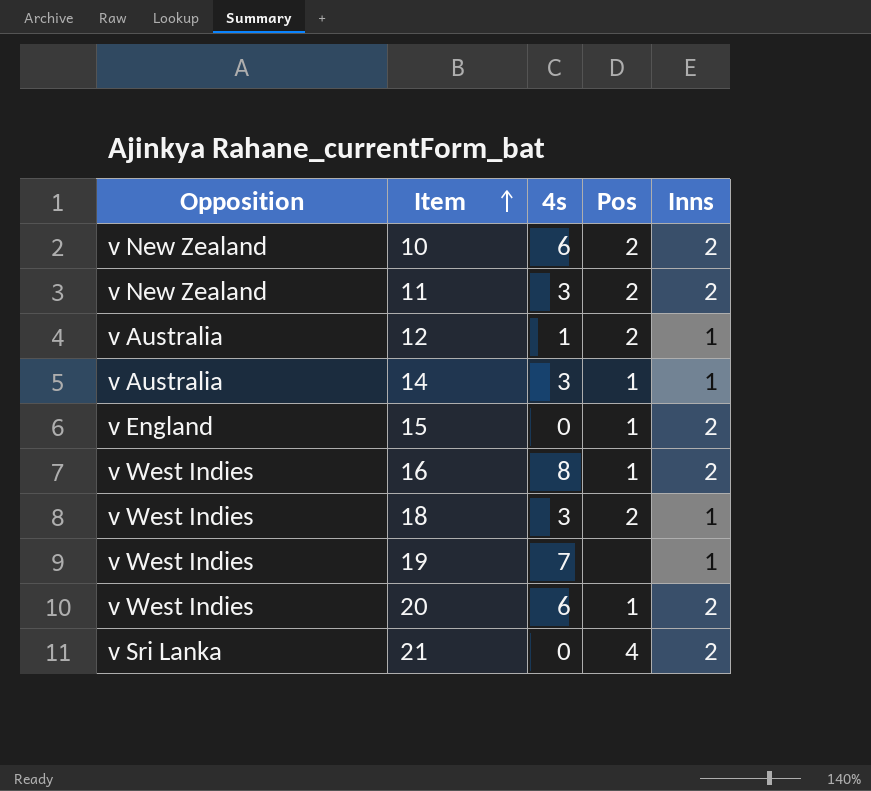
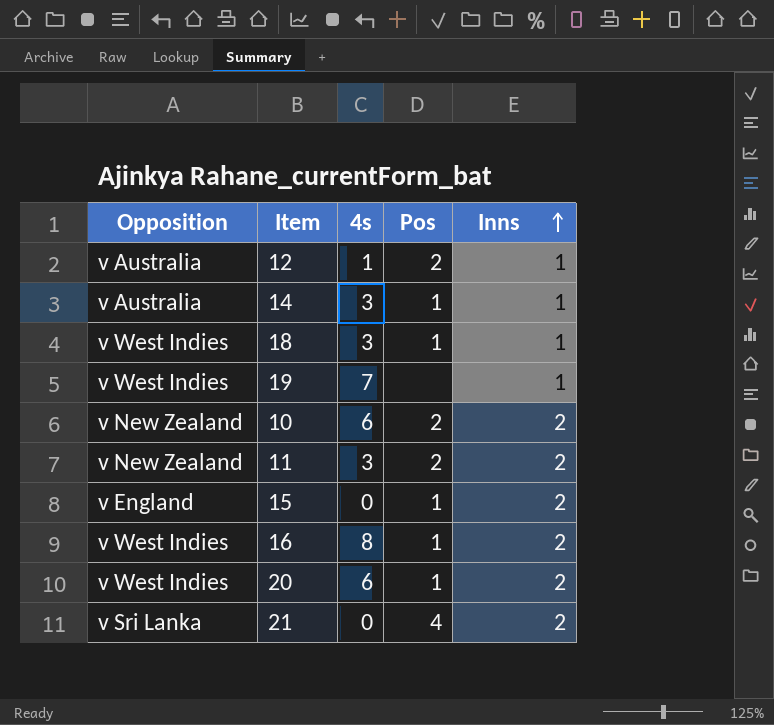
row order: Item ascending -> Inns ascending
18 | Pos: 2 -> 1

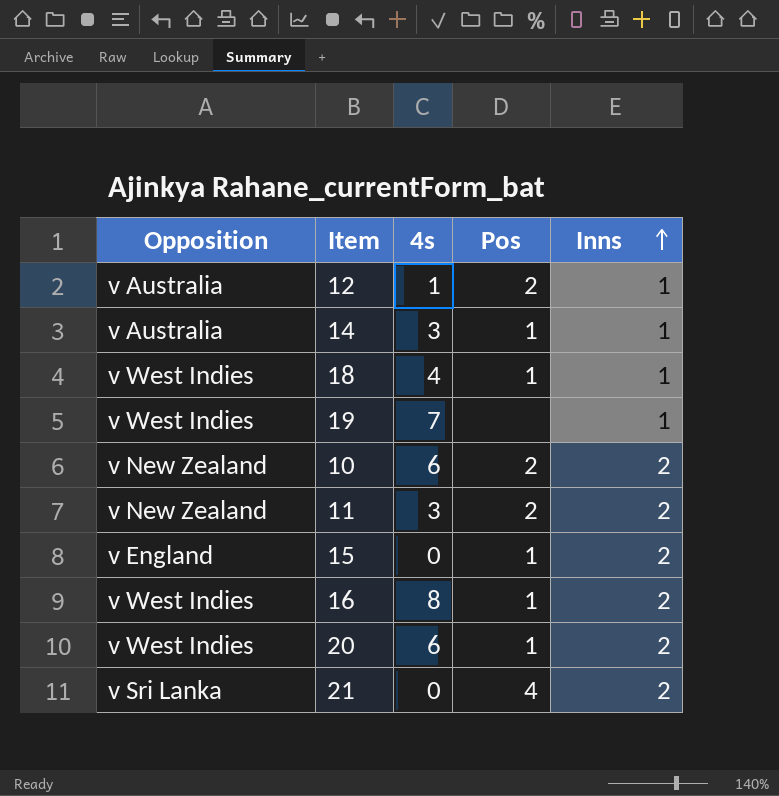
18 | 4s: 3 -> 4

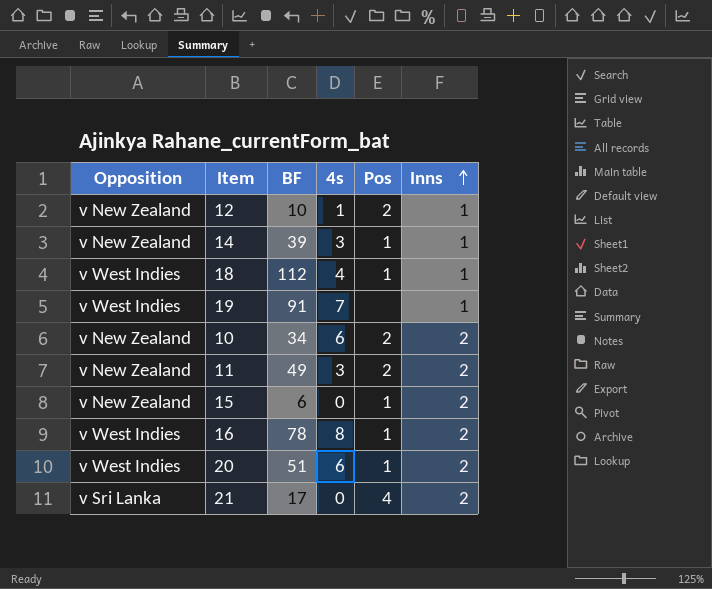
column BF | position: none -> 3
12 | Opposition: v Australia -> v New Zealand
14 | Opposition: v Australia -> v New Zealand
15 | Opposition: v England -> v New Zealand

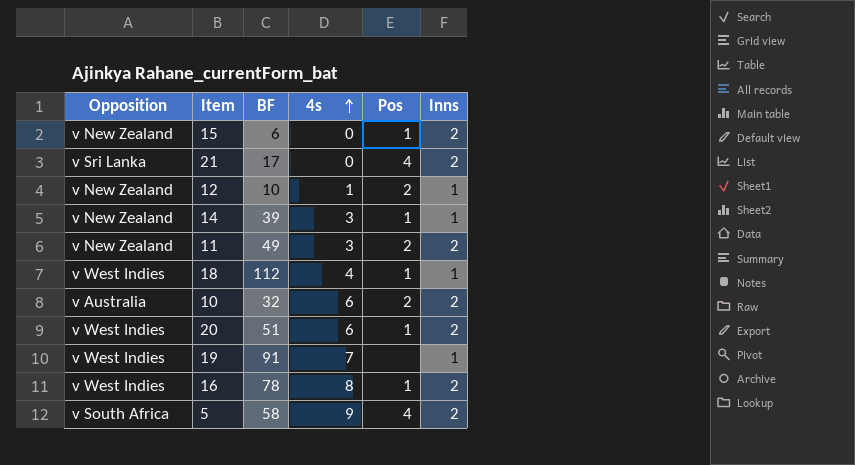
row order: Inns ascending -> 4s ascending
10 | Opposition: v New Zealand -> v Australia
10 | BF: 34 -> 32
row 5: none -> v South Africa | 58 | 9 | 4 | 2

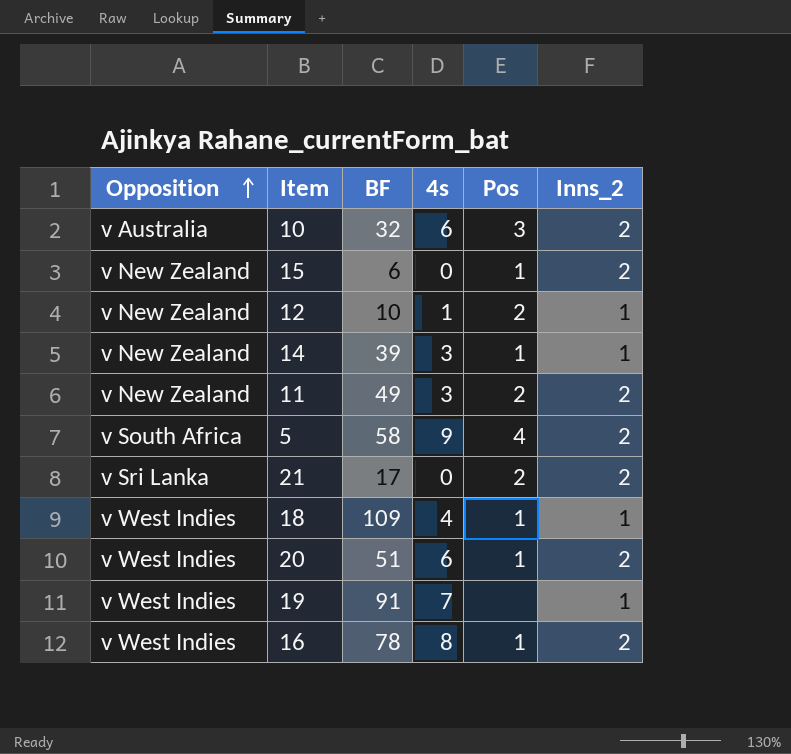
row order: 4s ascending -> Opposition ascending
column name: Inns -> Inns_2
10 | Pos: 2 -> 3
21 | Pos: 4 -> 2
18 | BF: 112 -> 109

